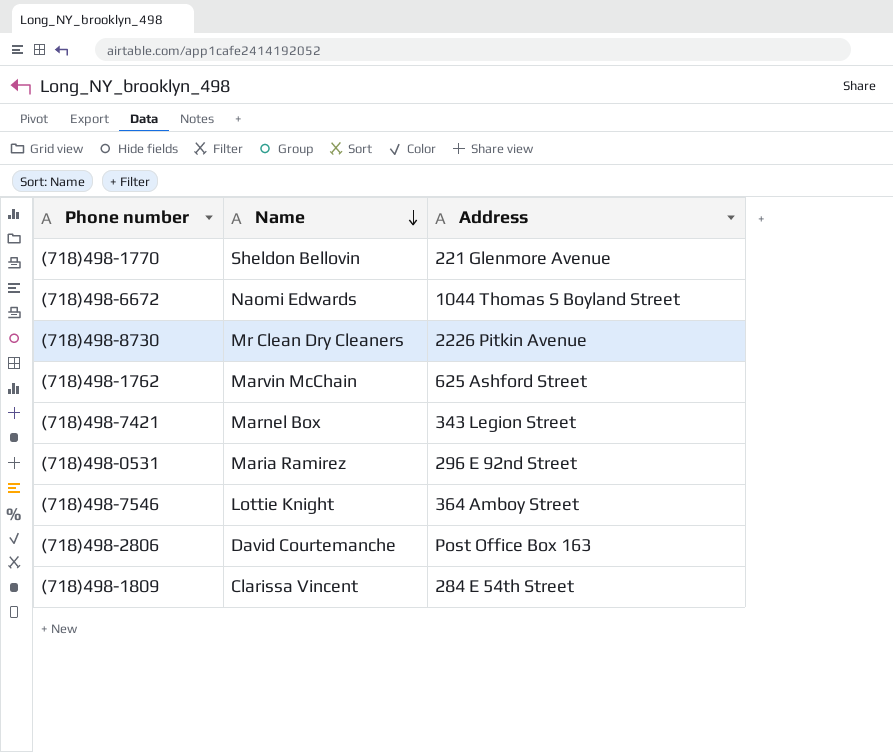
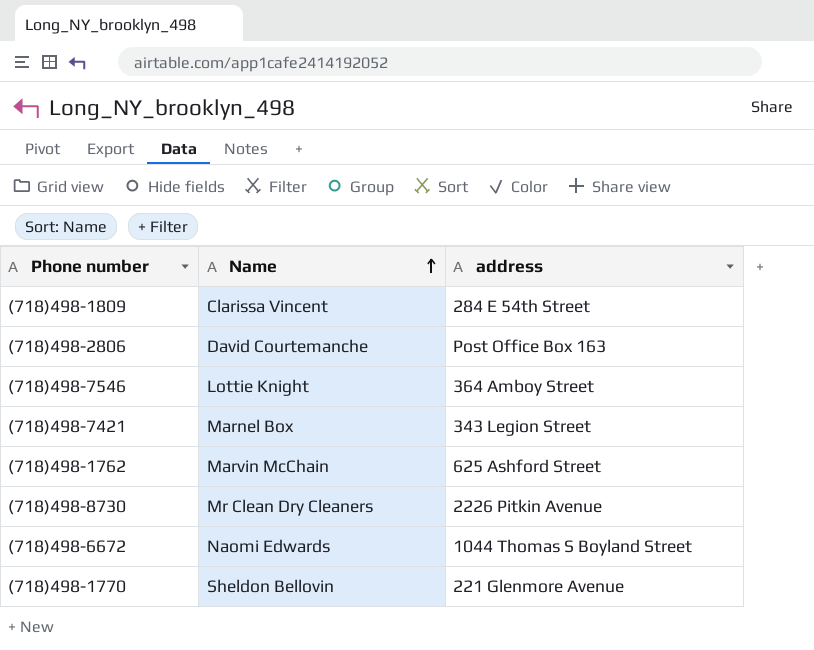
row order: Name descending -> Name ascending
column name: Address -> address
row (718)498-0531: Maria Ramirez | 296 E 92nd Street -> none

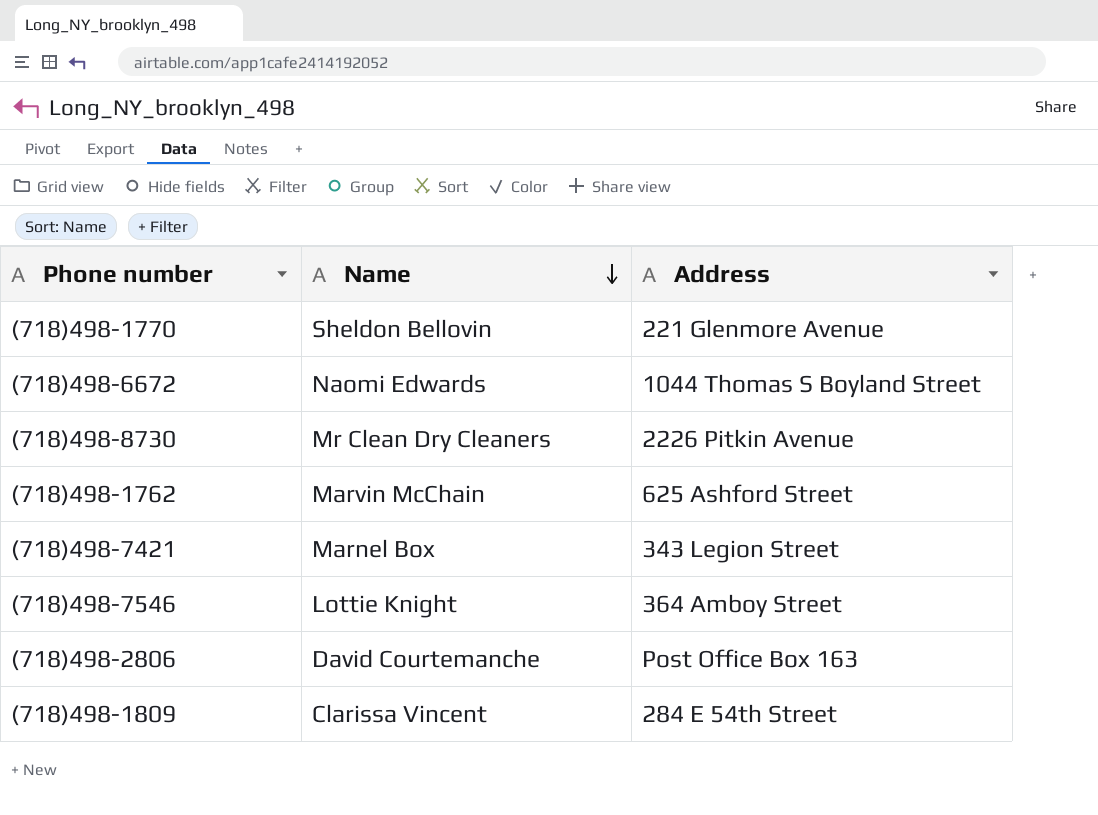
row order: Name ascending -> Name descending
column name: address -> Address

